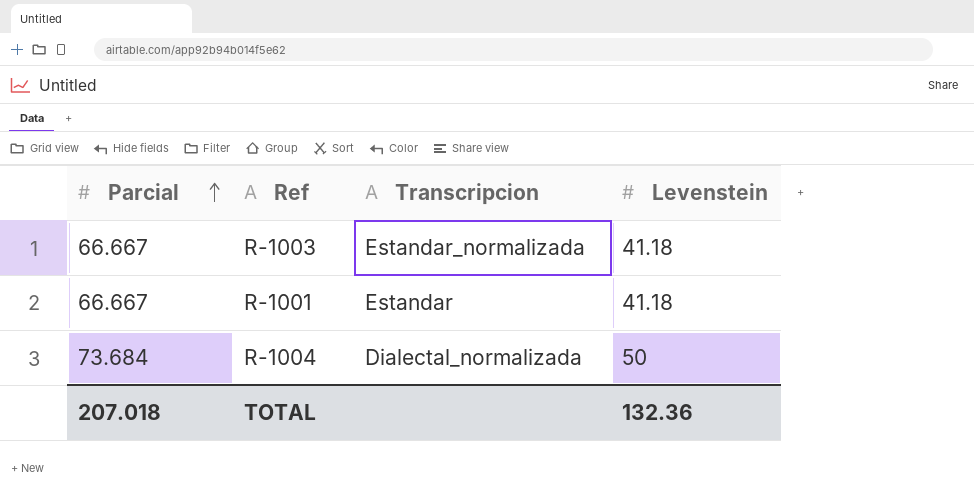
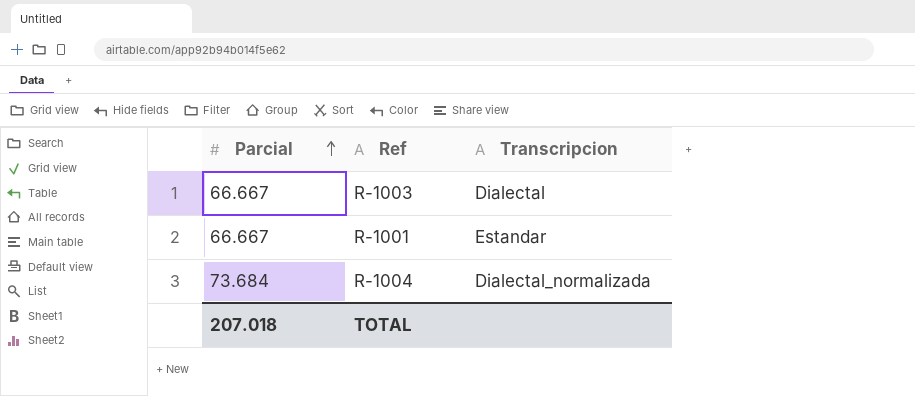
column Levenstein | position: 4 -> none
R-1003 | Transcripcion: Estandar_normalizada -> Dialectal

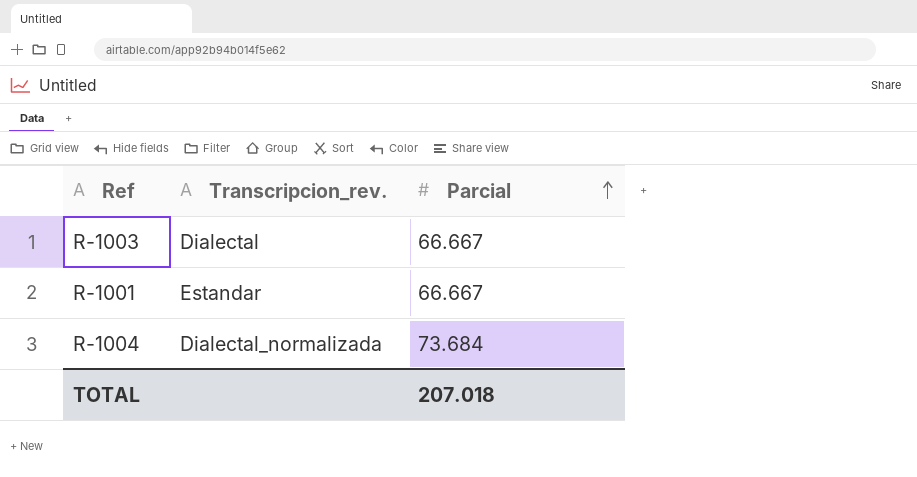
column name: Transcripcion -> Transcripcion_rev.
column Parcial | position: 1 -> 3

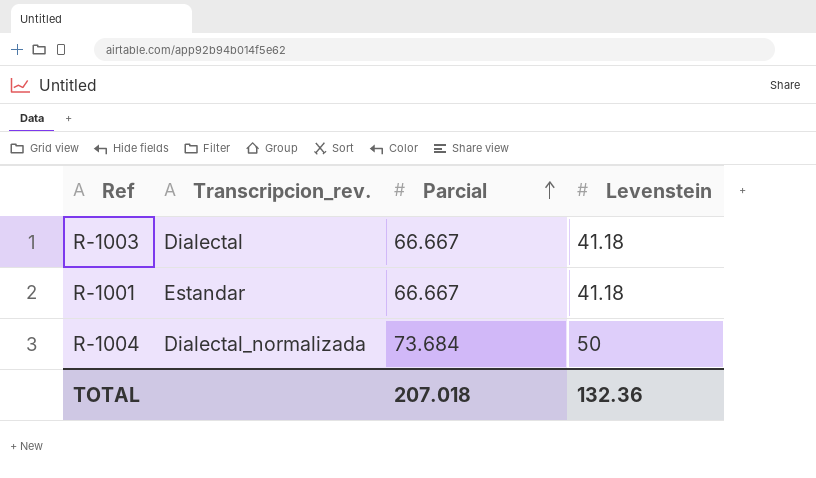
column Levenstein | position: none -> 4

